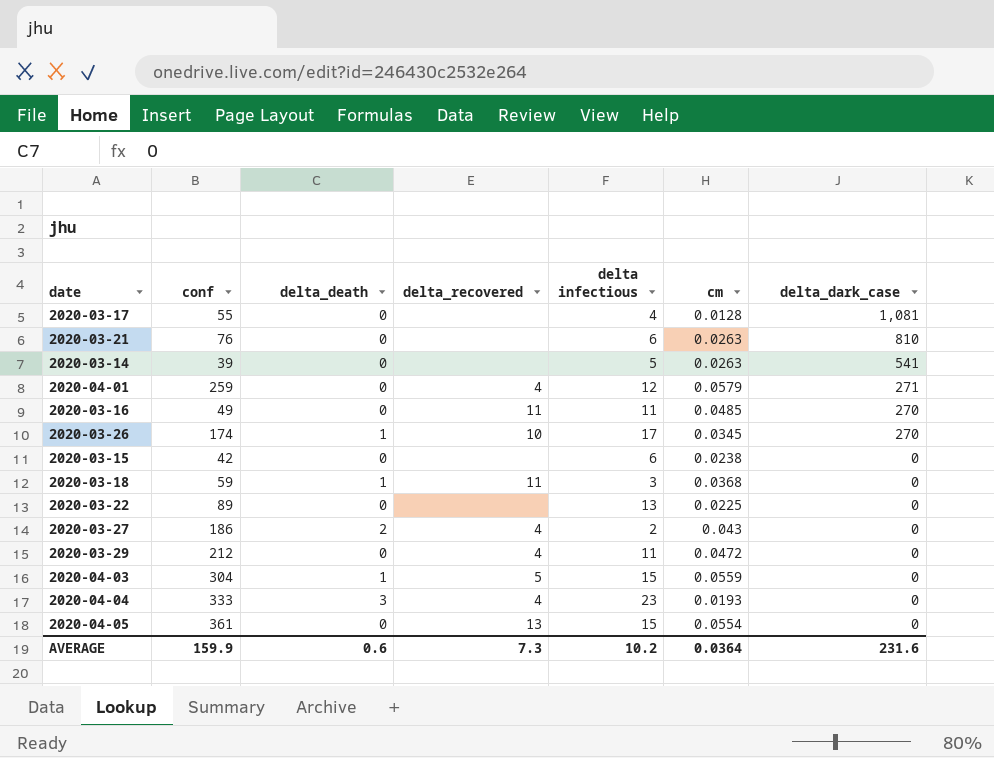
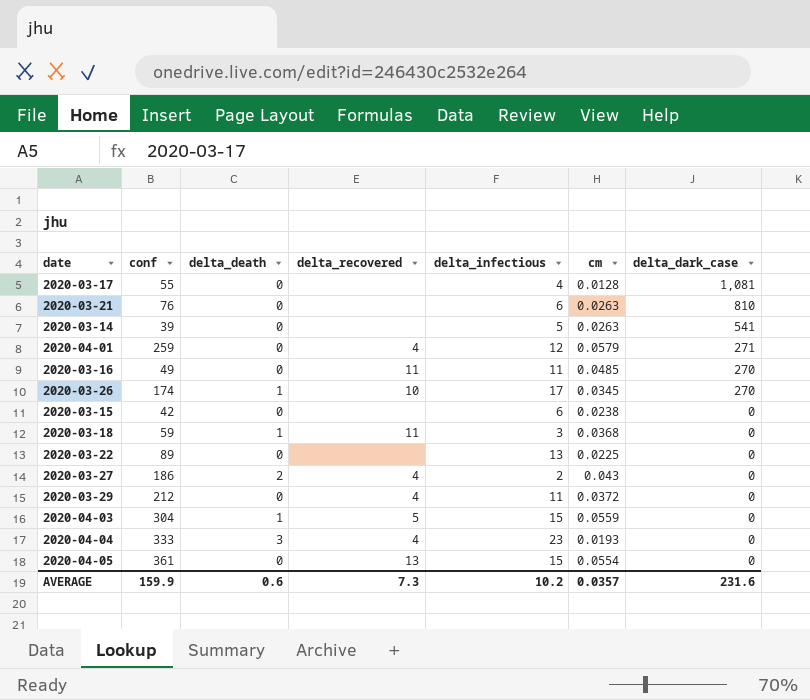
column name: delta infectious -> delta_infectious
2020-03-29 | cm: 0.0472 -> 0.0372
AVERAGE | cm: 0.0364 -> 0.0357

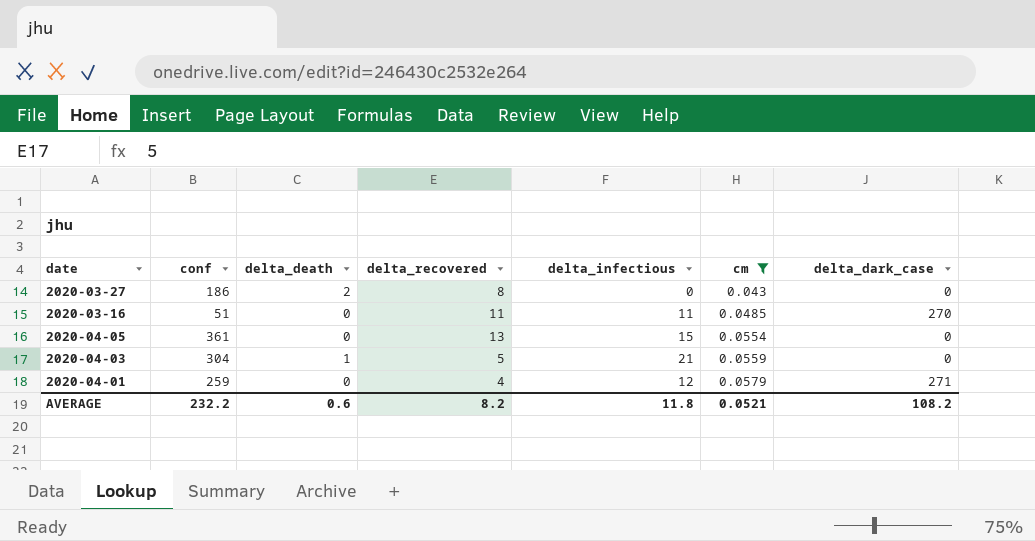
filter: none -> cm >= 0.043
row order: delta_dark_case descending -> cm ascending
2020-03-27 | delta_recovered: 4 -> 8
2020-03-27 | delta_infectious: 2 -> 0
2020-03-16 | conf: 49 -> 51
2020-04-03 | delta_infectious: 15 -> 21
AVERAGE | conf: 159.9 -> 232.2
AVERAGE | delta_recovered: 7.3 -> 8.2
AVERAGE | delta_infectious: 10.2 -> 11.8
AVERAGE | cm: 0.0357 -> 0.0521
AVERAGE | delta_dark_case: 231.6 -> 108.2

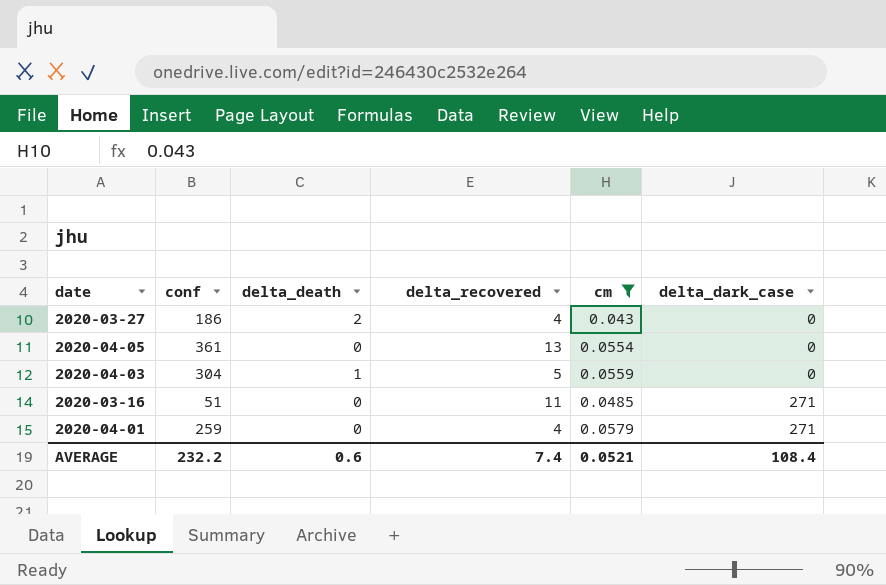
row order: cm ascending -> delta_dark_case ascending
column delta_infectious | position: 5 -> none
2020-03-27 | delta_recovered: 8 -> 4
2020-03-16 | delta_dark_case: 270 -> 271
AVERAGE | delta_recovered: 8.2 -> 7.4
AVERAGE | delta_dark_case: 108.2 -> 108.4

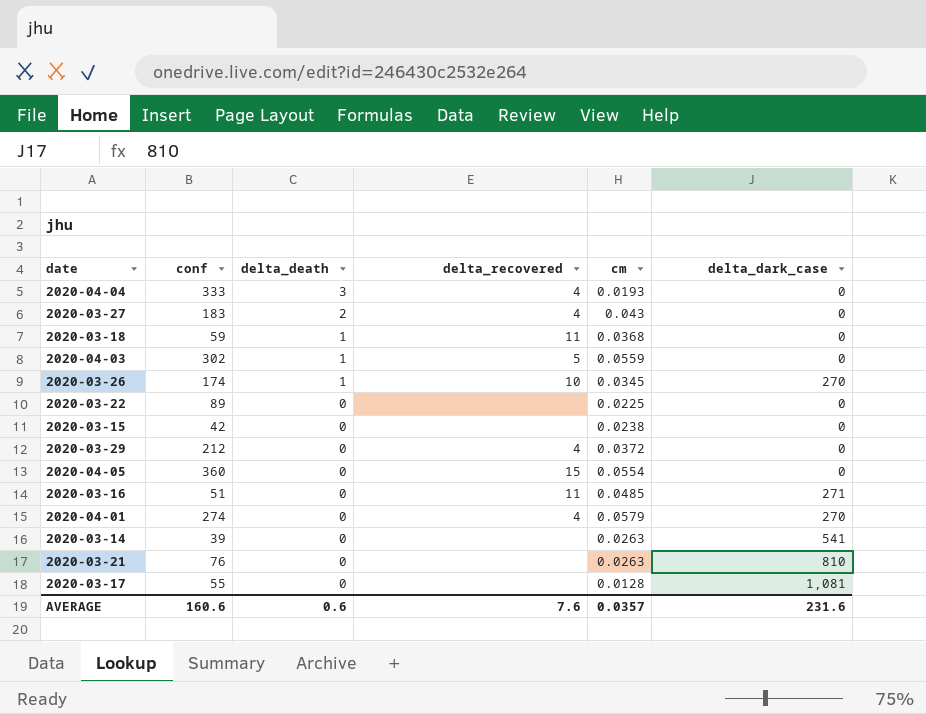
filter: cm >= 0.043 -> none
row order: delta_dark_case ascending -> delta_death descending
2020-03-27 | conf: 186 -> 183
2020-04-03 | conf: 304 -> 302
2020-04-05 | conf: 361 -> 360
2020-04-05 | delta_recovered: 13 -> 15
2020-04-01 | conf: 259 -> 274
2020-04-01 | delta_dark_case: 271 -> 270
AVERAGE | conf: 232.2 -> 160.6
AVERAGE | delta_recovered: 7.4 -> 7.6
AVERAGE | cm: 0.0521 -> 0.0357
AVERAGE | delta_dark_case: 108.4 -> 231.6

